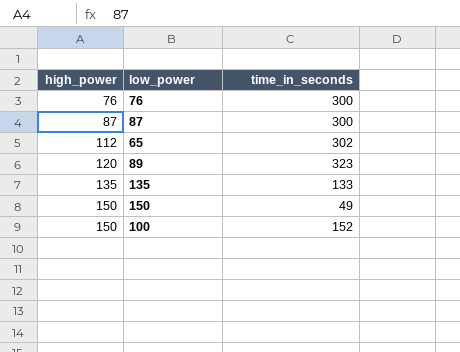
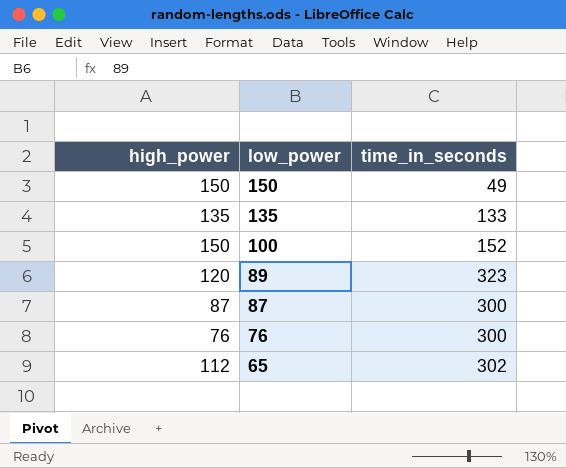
row order: high_power ascending -> low_power descending

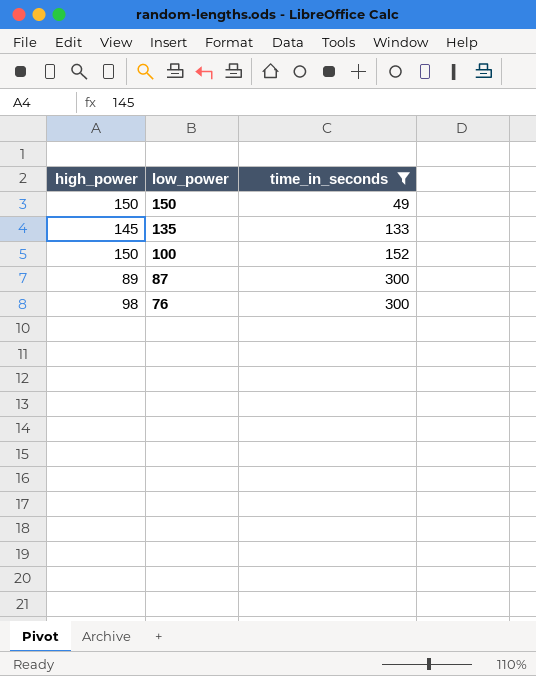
filter: none -> time_in_seconds <= 300
135 | high_power: 135 -> 145
87 | high_power: 87 -> 89
76 | high_power: 76 -> 98

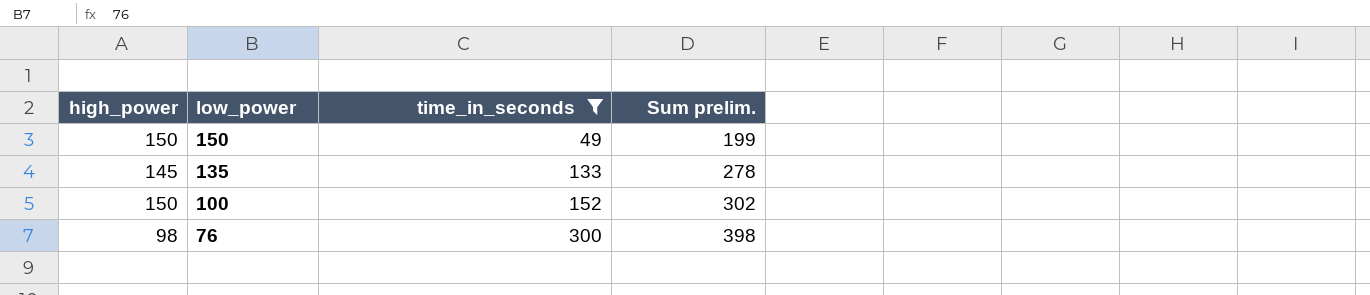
column Sum prelim. | formula: none -> [high_power] + [time_in_seconds]
row 87: 89 | 300 -> none

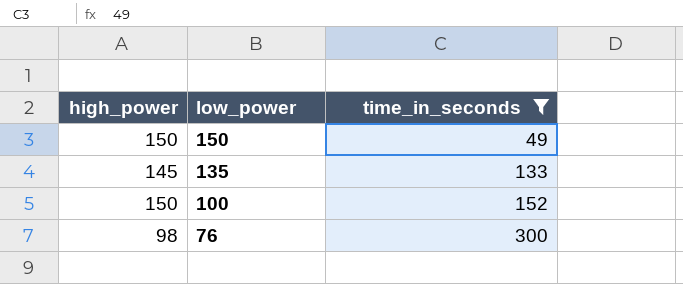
column Sum prelim. | formula: [high_power] + [time_in_seconds] -> none

